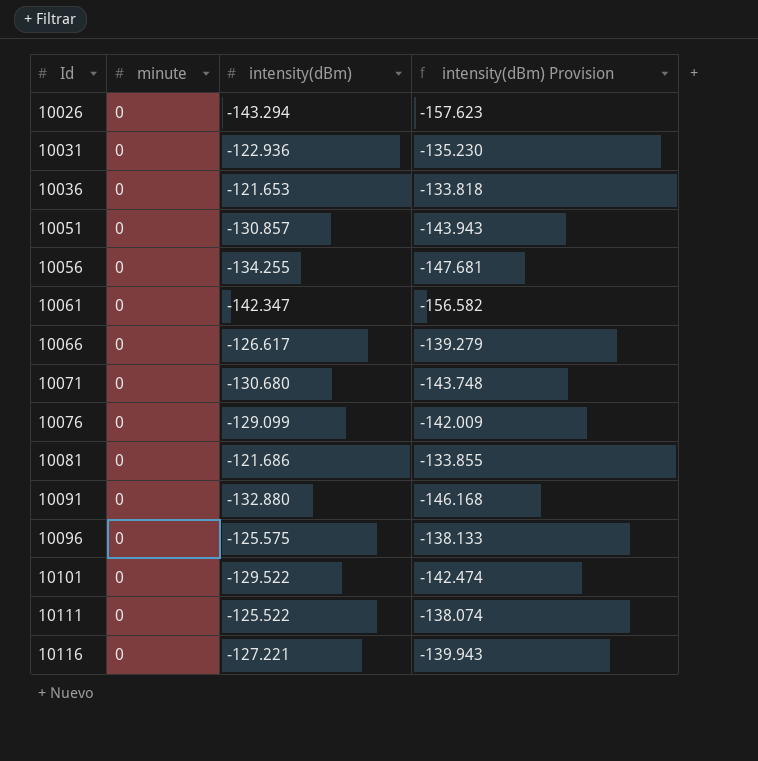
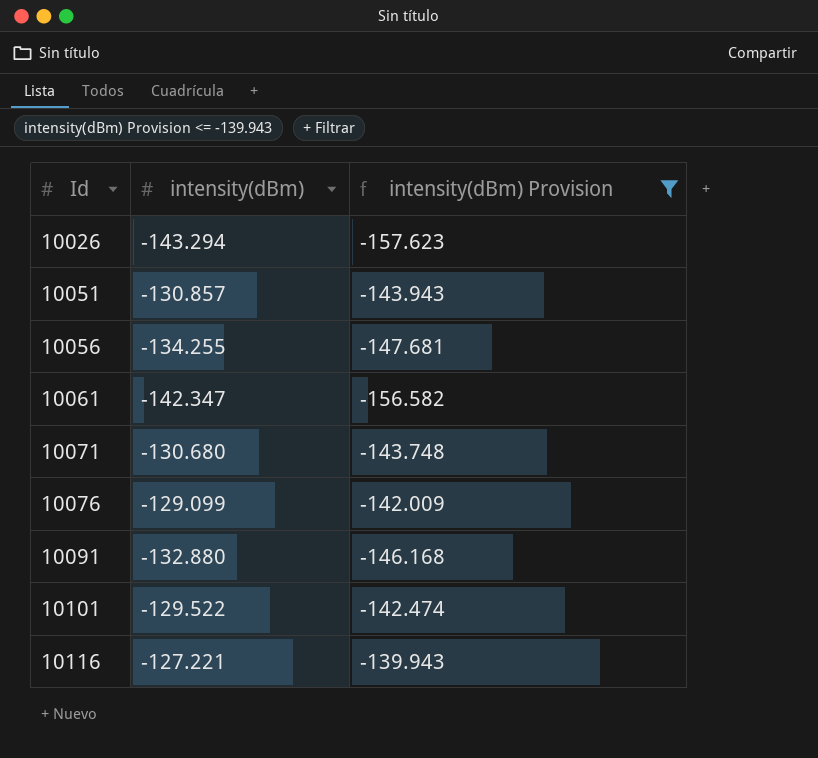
filter: none -> intensity(dBm) Provision <= -139.943
column minute | position: 2 -> none

